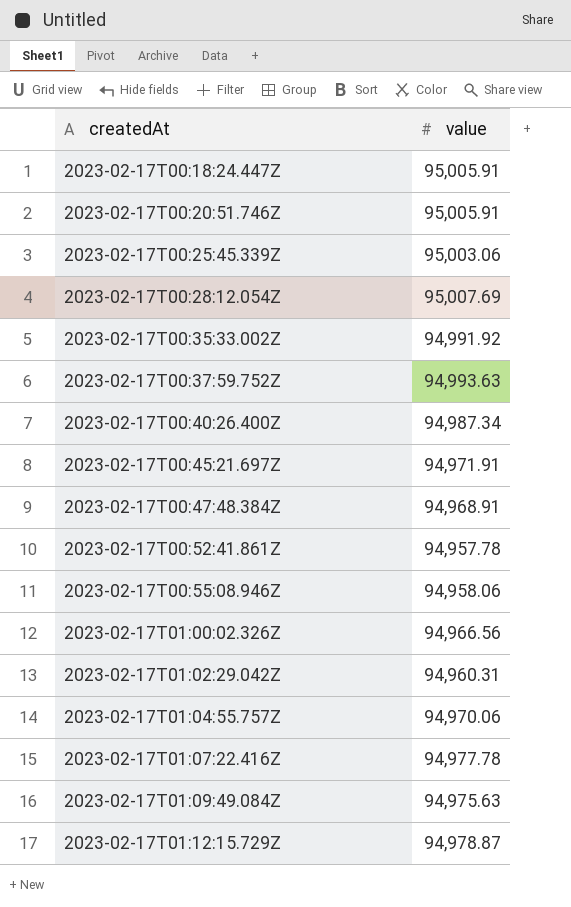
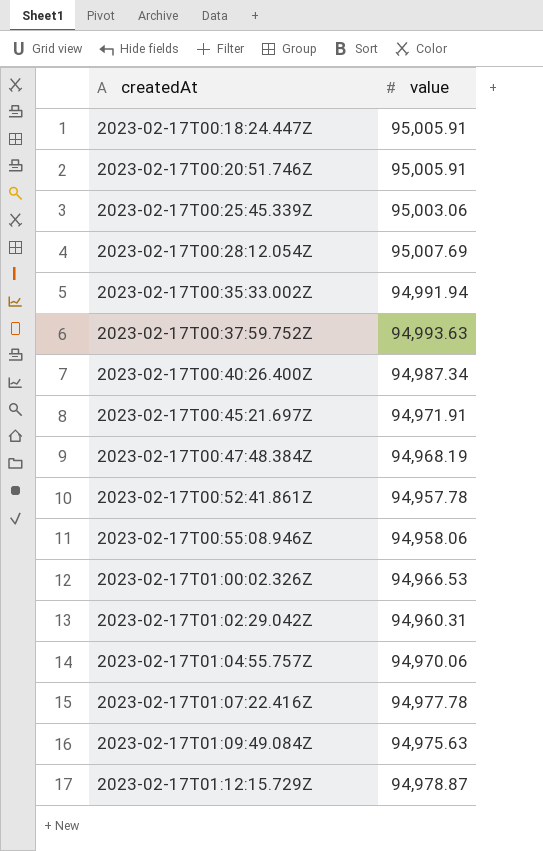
2023-02-17T00:35:33.002Z | value: 94,991.92 -> 94,991.94
2023-02-17T00:47:48.384Z | value: 94,968.91 -> 94,968.19
2023-02-17T01:00:02.326Z | value: 94,966.56 -> 94,966.53

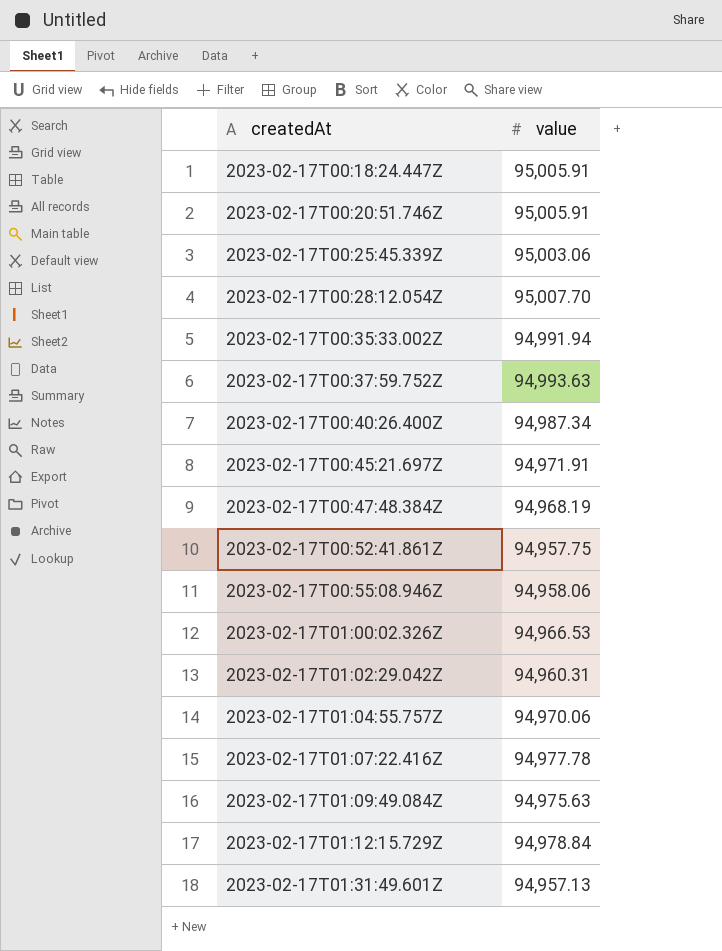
2023-02-17T00:28:12.054Z | value: 95,007.69 -> 95,007.70
2023-02-17T00:52:41.861Z | value: 94,957.78 -> 94,957.75
2023-02-17T01:12:15.729Z | value: 94,978.87 -> 94,978.84
row 2023-02-17T01:31:49.601Z: none -> 94,957.13

